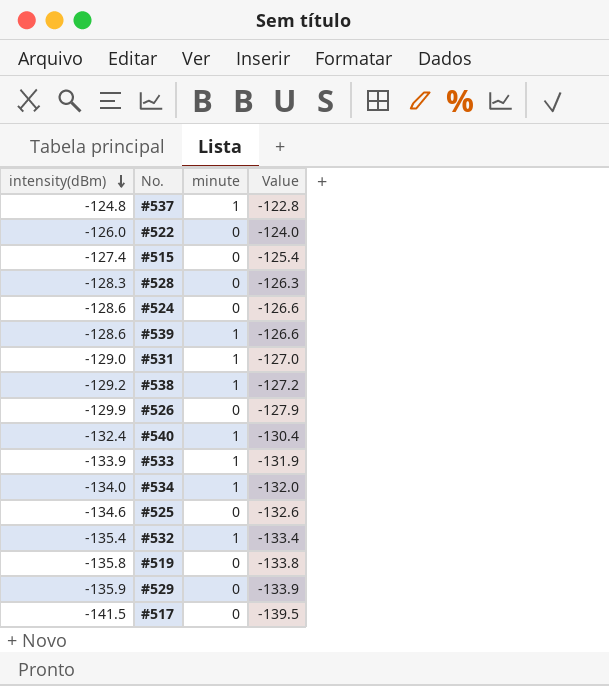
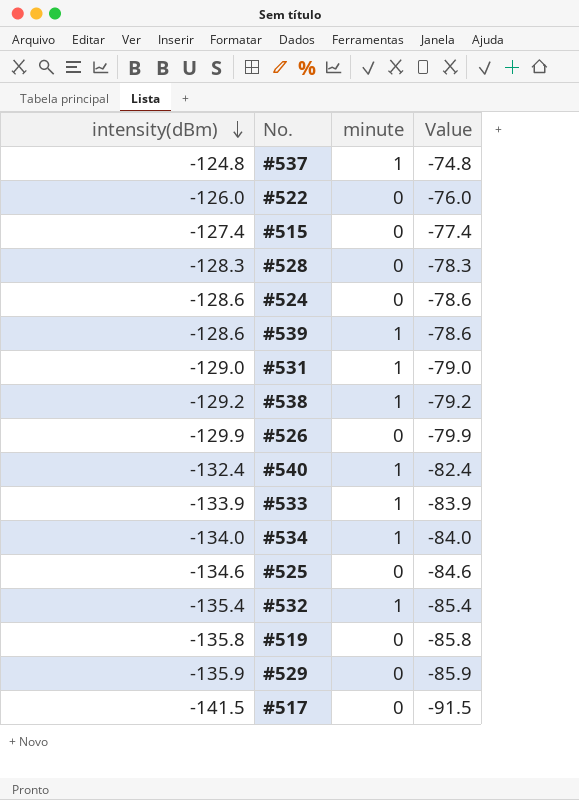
column Value | formula: [intensity(dBm)] + 2 -> [intensity(dBm)] + 50

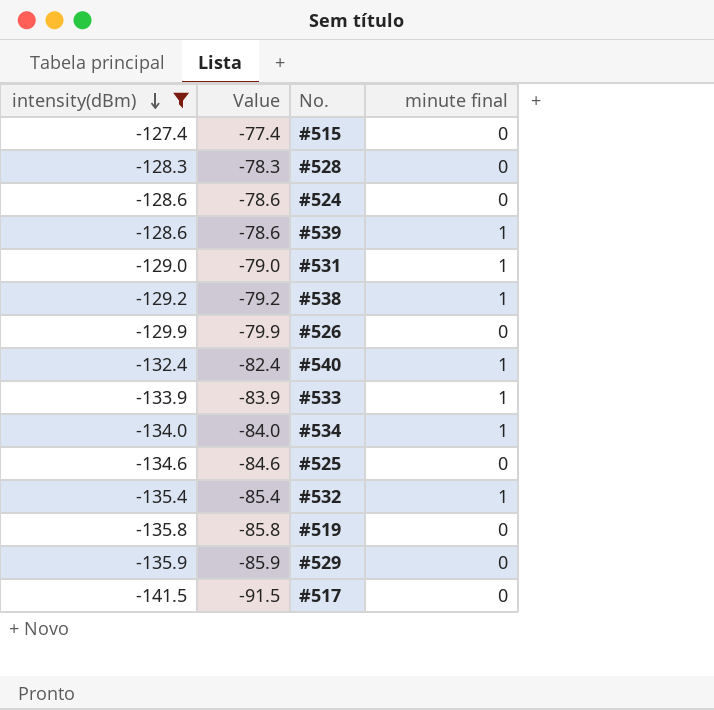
filter: none -> intensity(dBm) <= -127.4
column Value | position: 4 -> 2
column name: minute -> minute final

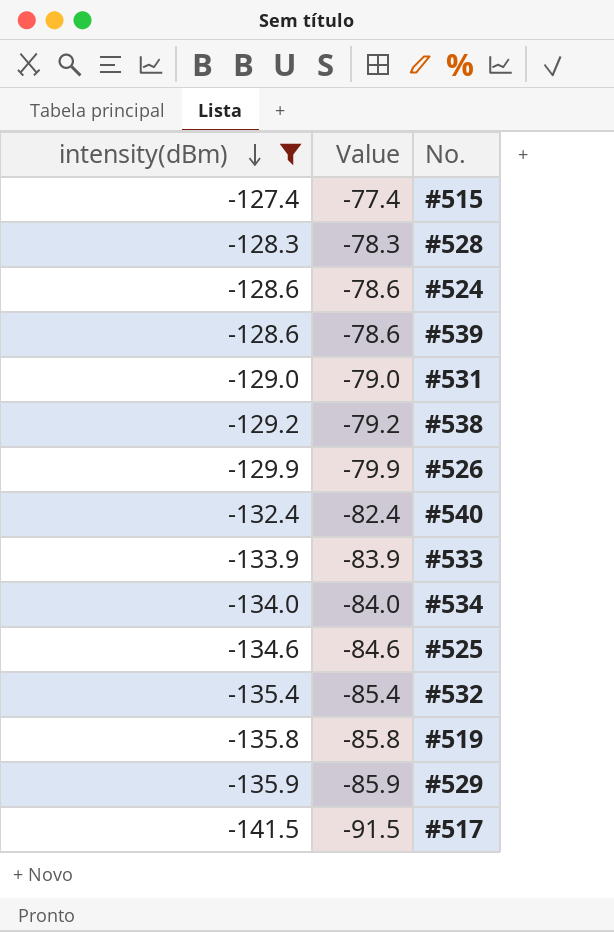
column minute final | position: 4 -> none

